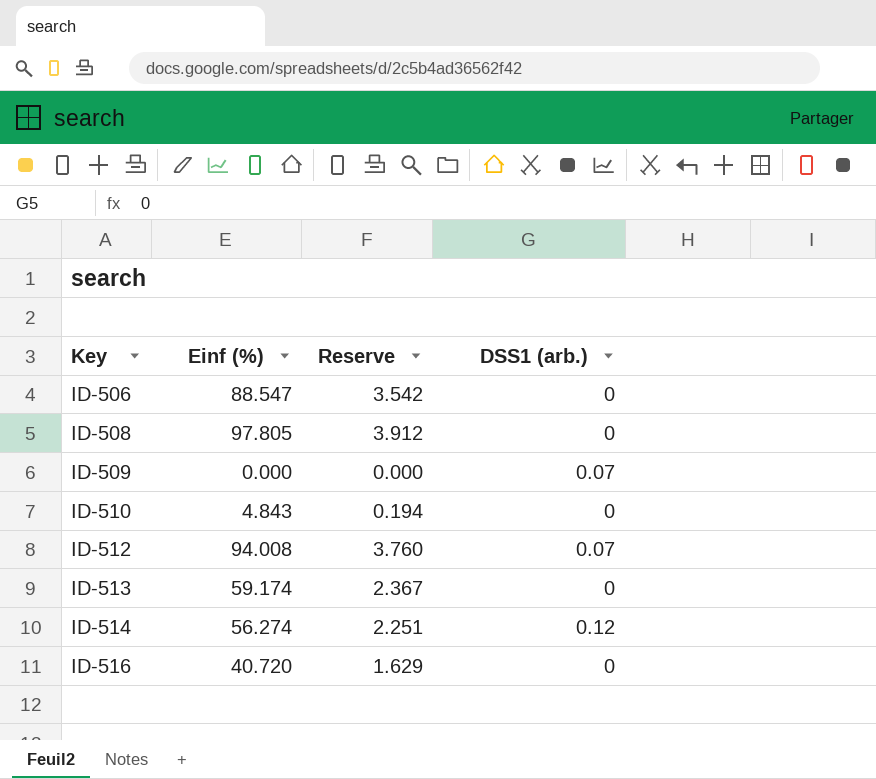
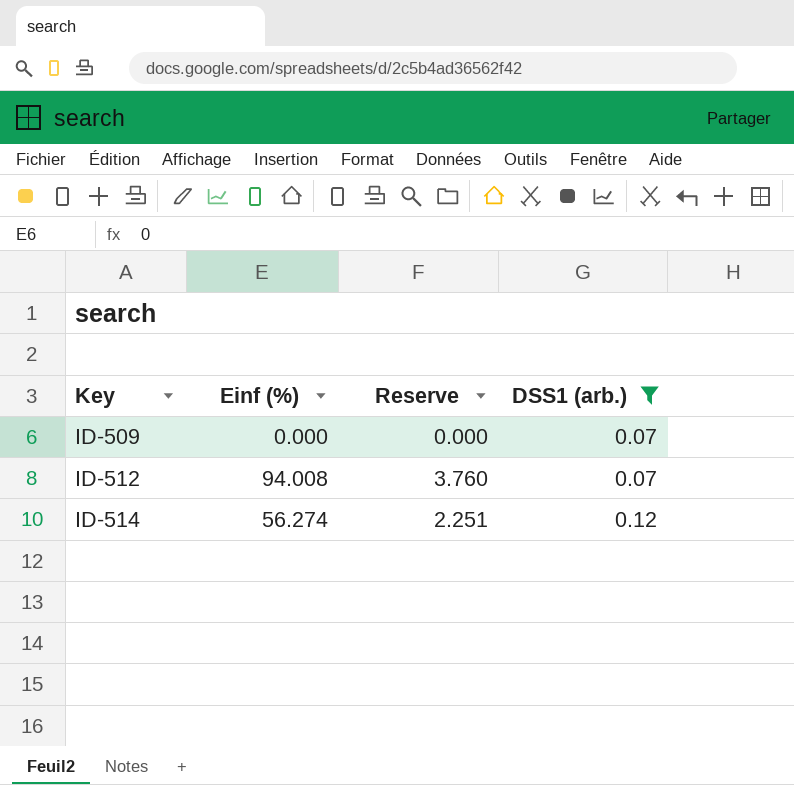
filter: none -> DSS1 (arb.) != 0

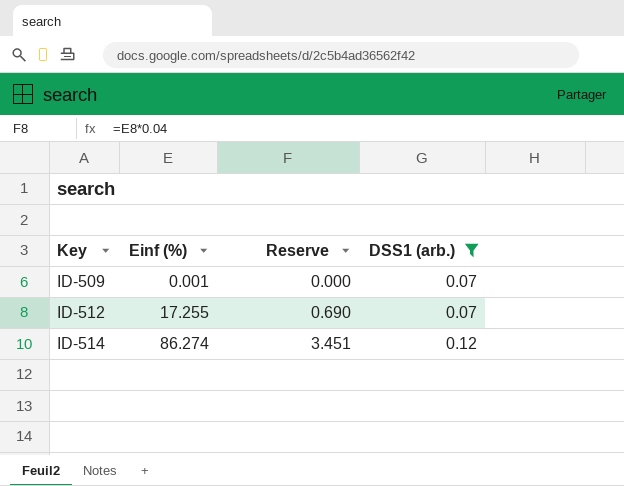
ID-509 | Einf (%): 0.000 -> 0.001
ID-512 | Einf (%): 94.008 -> 17.255
ID-512 | Reserve: 3.760 -> 0.690
ID-514 | Einf (%): 56.274 -> 86.274
ID-514 | Reserve: 2.251 -> 3.451

